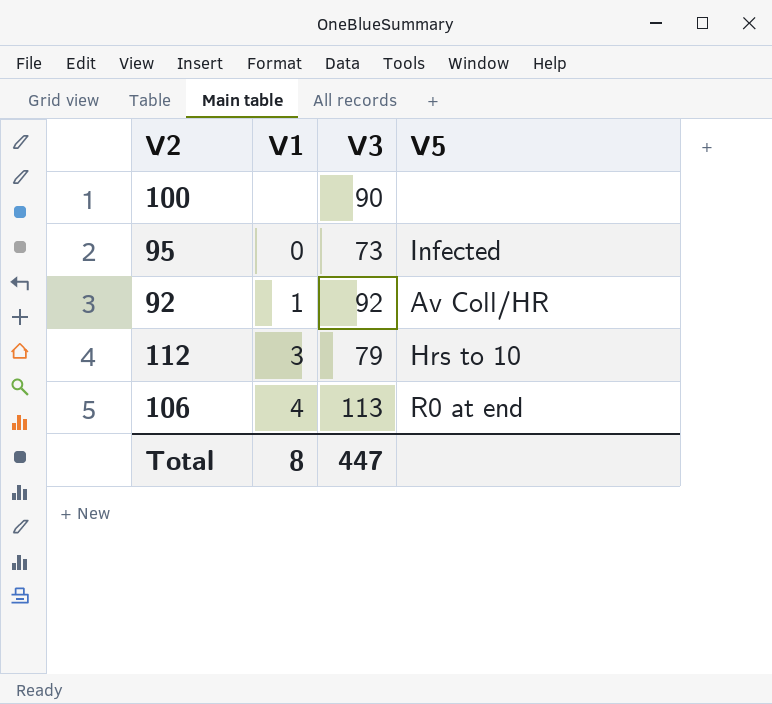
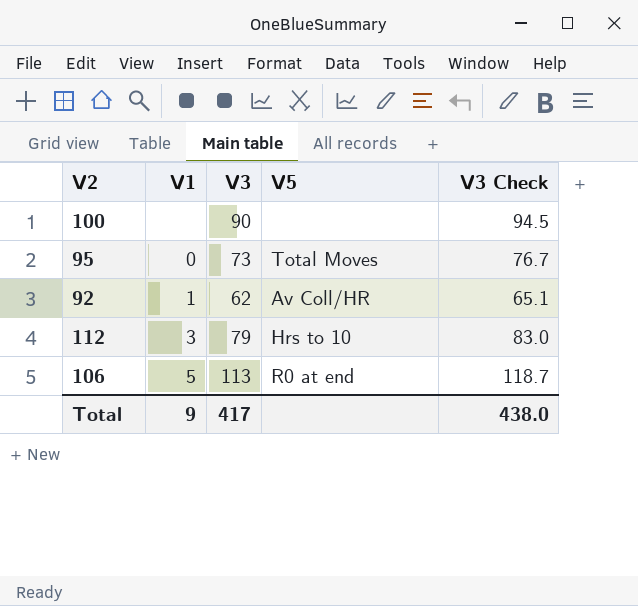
column V3 Check | formula: none -> [V3] * 1.05
95 | V5: Infected -> Total Moves
92 | V3: 92 -> 62
106 | V1: 4 -> 5
Total | V1: 8 -> 9
Total | V3: 447 -> 417

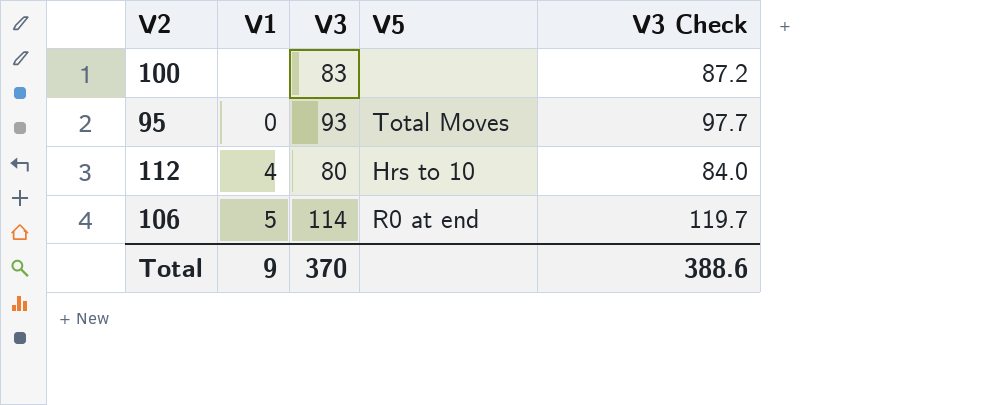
row 92: 1 | 62 | Av Coll/HR | 65.1 -> none
100 | V3: 90 -> 83
100 | V3 Check: 94.5 -> 87.2
95 | V3: 73 -> 93
95 | V3 Check: 76.7 -> 97.7
112 | V1: 3 -> 4
112 | V3: 79 -> 80
112 | V3 Check: 83.0 -> 84.0
106 | V3: 113 -> 114
106 | V3 Check: 118.7 -> 119.7
Total | V3: 417 -> 370
Total | V3 Check: 438.0 -> 388.6

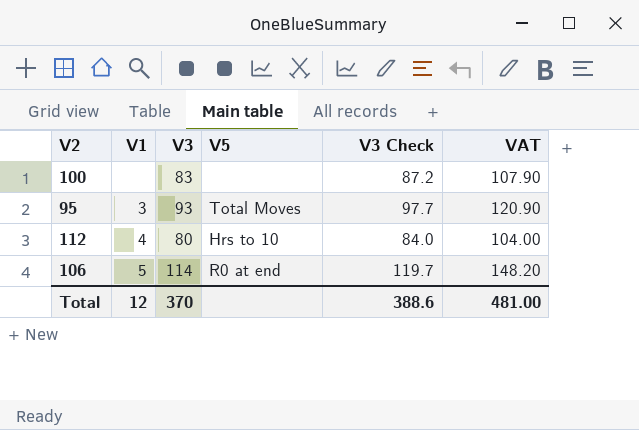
column VAT | formula: none -> [V3] * 1.3
95 | V1: 0 -> 3
Total | V1: 9 -> 12

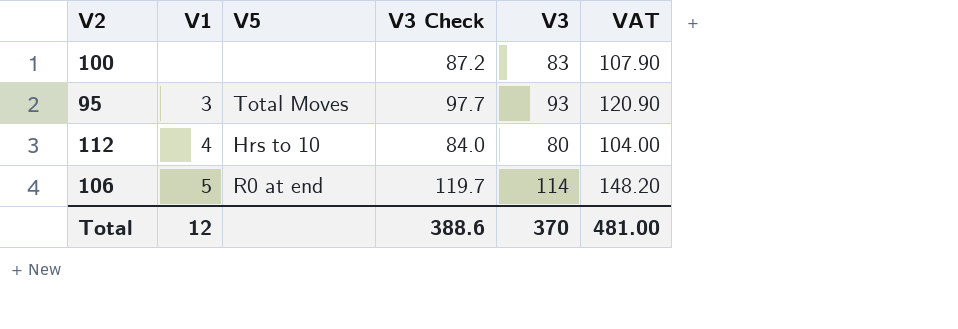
column V3 | position: 3 -> 5

